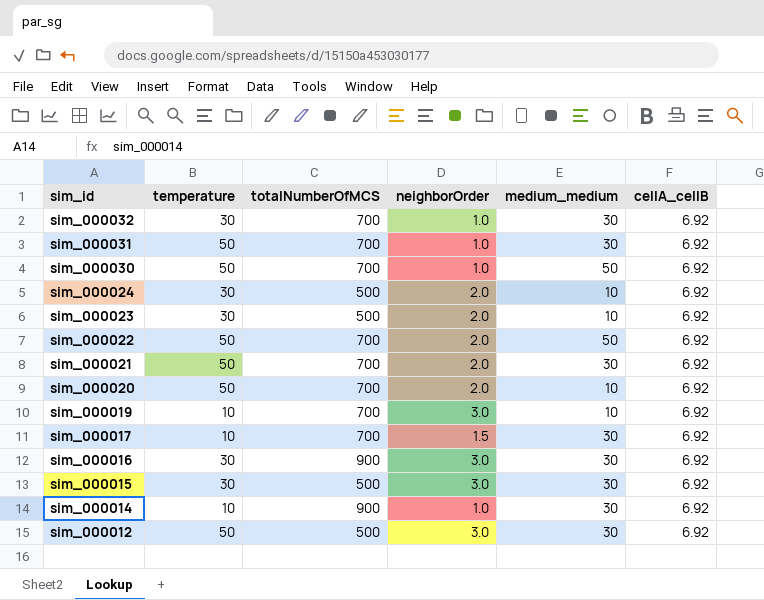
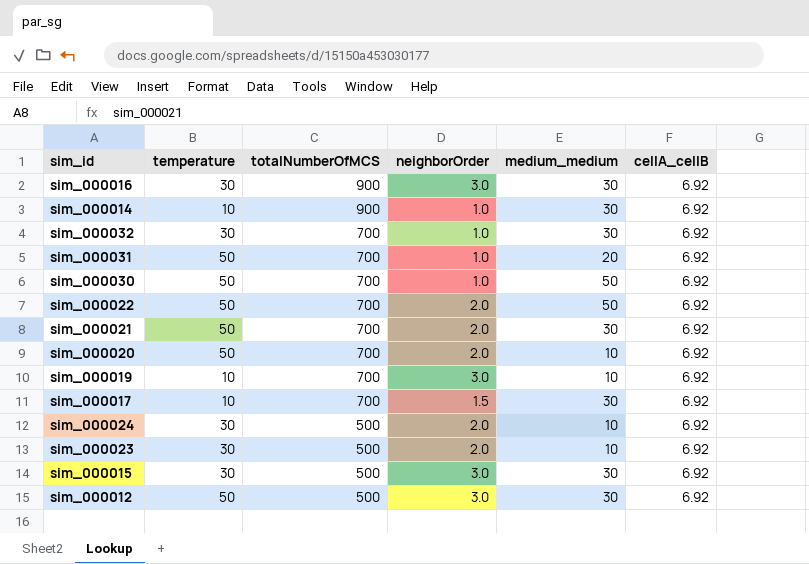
row order: sim_id descending -> totalNumberOfMCS descending
sim_000031 | medium_medium: 30 -> 20

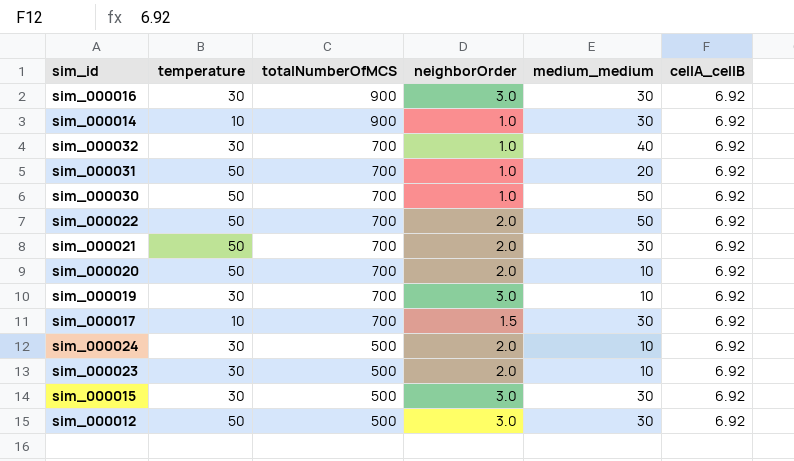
sim_000032 | medium_medium: 30 -> 40
sim_000019 | temperature: 10 -> 30

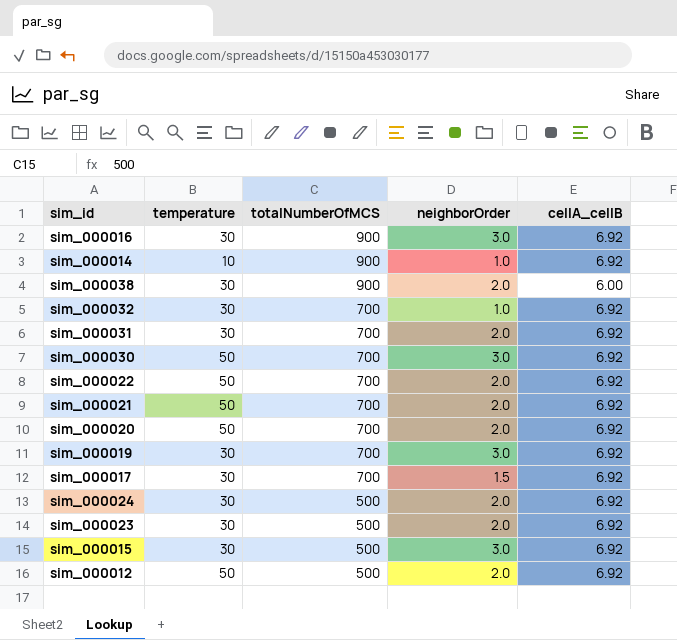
column medium_medium | position: 5 -> none
row sim_000038: none -> 30 | 900 | 2.0 | 6.00
sim_000031 | temperature: 50 -> 30
sim_000031 | neighborOrder: 1.0 -> 2.0
sim_000030 | neighborOrder: 1.0 -> 3.0
sim_000017 | temperature: 10 -> 30
sim_000012 | neighborOrder: 3.0 -> 2.0

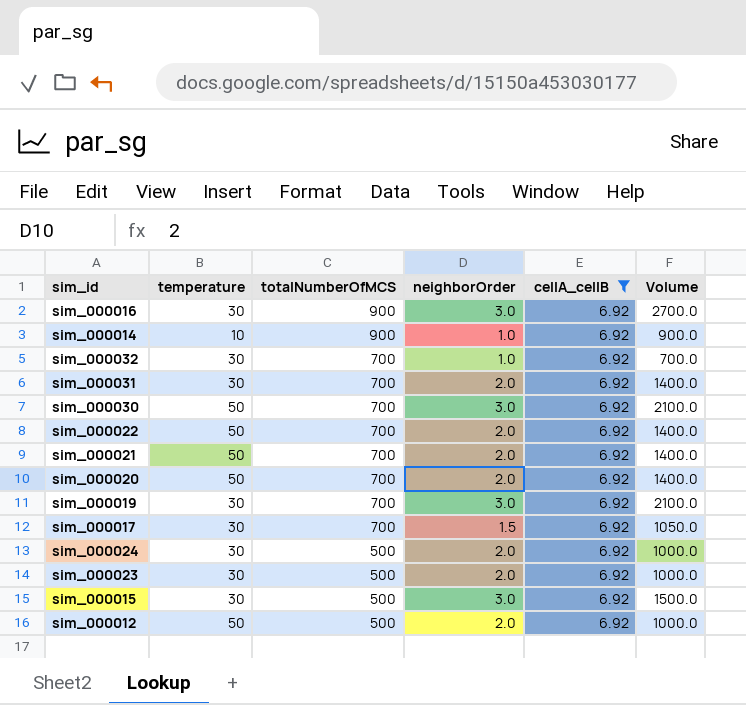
filter: none -> cellA_cellB = 6.92
column Volume | formula: none -> [totalNumberOfMCS] * [neighborOrder]

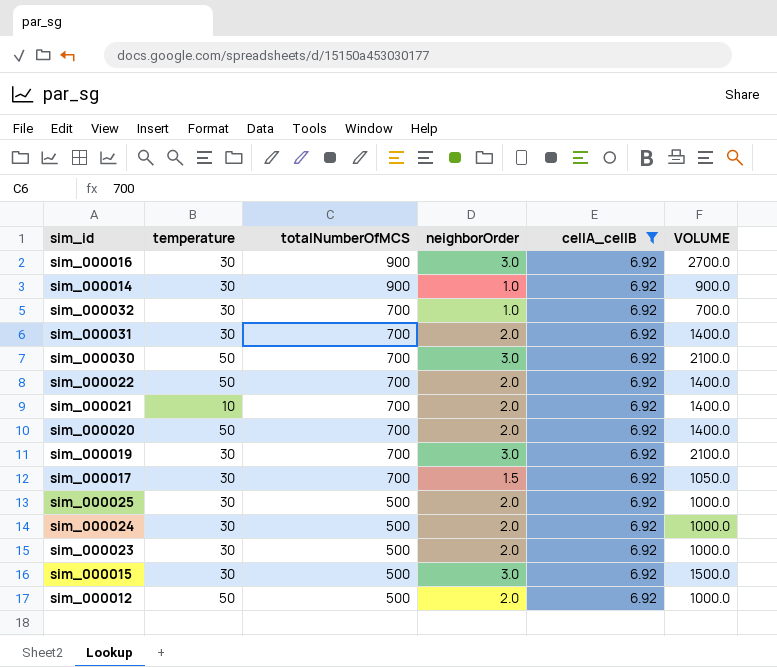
column name: Volume -> VOLUME
sim_000014 | temperature: 10 -> 30
sim_000021 | temperature: 50 -> 10
row sim_000025: none -> 30 | 500 | 2.0 | 6.92 | 1000.0

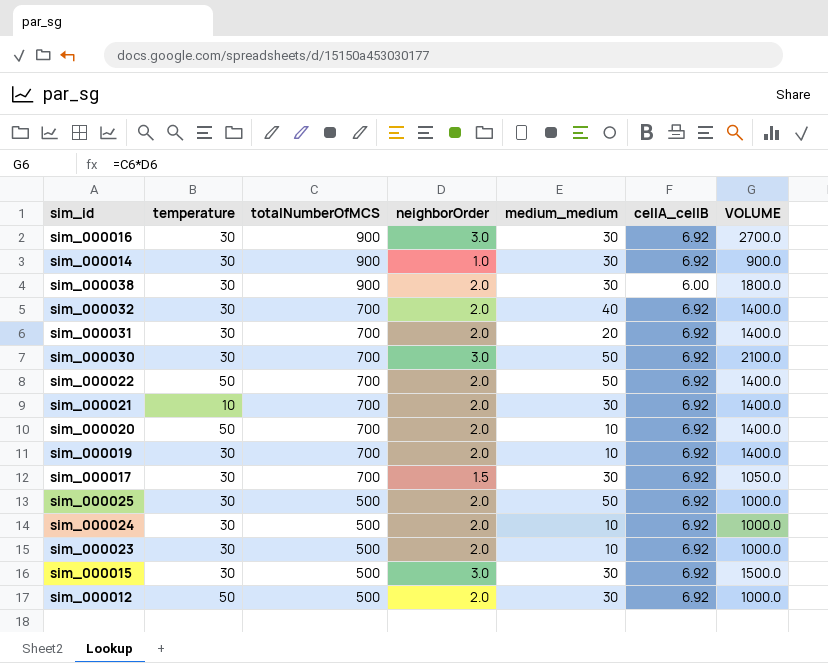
filter: cellA_cellB = 6.92 -> none
column medium_medium | position: none -> 5
sim_000032 | neighborOrder: 1.0 -> 2.0
sim_000032 | VOLUME: 700.0 -> 1400.0
sim_000030 | temperature: 50 -> 30
sim_000019 | neighborOrder: 3.0 -> 2.0
sim_000019 | VOLUME: 2100.0 -> 1400.0

